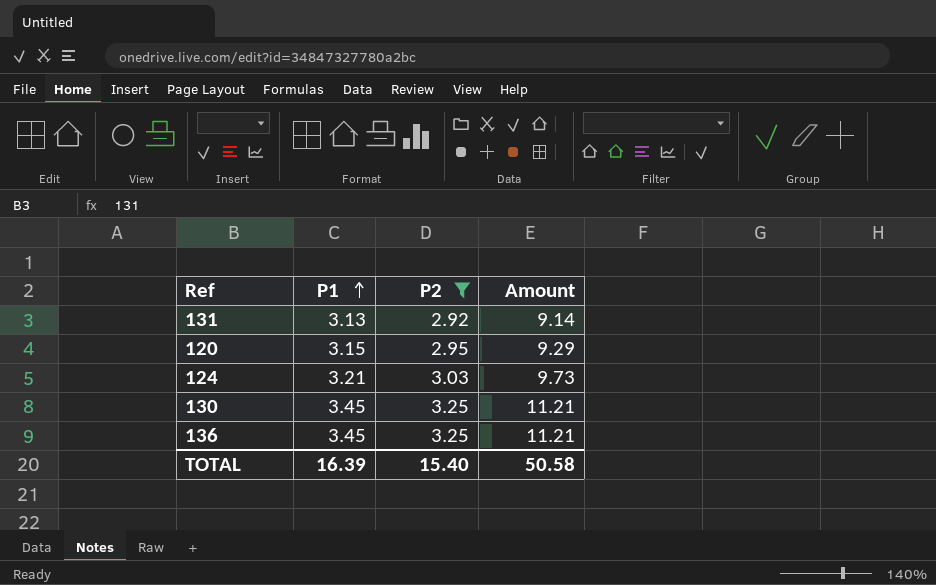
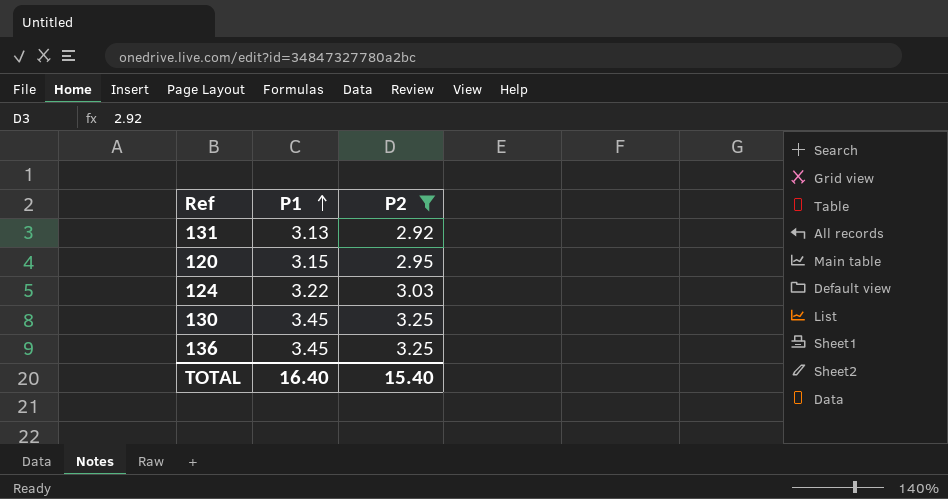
column Amount | formula: [P1] * [P2] -> none
124 | P1: 3.21 -> 3.22
TOTAL | P1: 16.39 -> 16.40

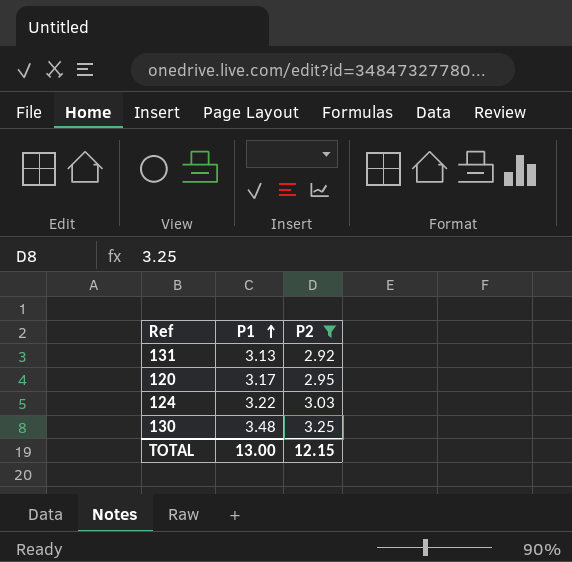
row 136: 3.45 | 3.25 -> none
120 | P1: 3.15 -> 3.17
130 | P1: 3.45 -> 3.48
TOTAL | P1: 16.40 -> 13.00
TOTAL | P2: 15.40 -> 12.15

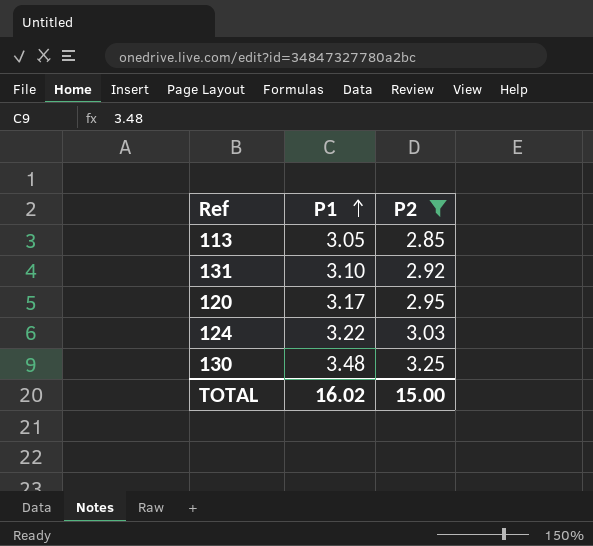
row 113: none -> 3.05 | 2.85
131 | P1: 3.13 -> 3.10
TOTAL | P1: 13.00 -> 16.02
TOTAL | P2: 12.15 -> 15.00

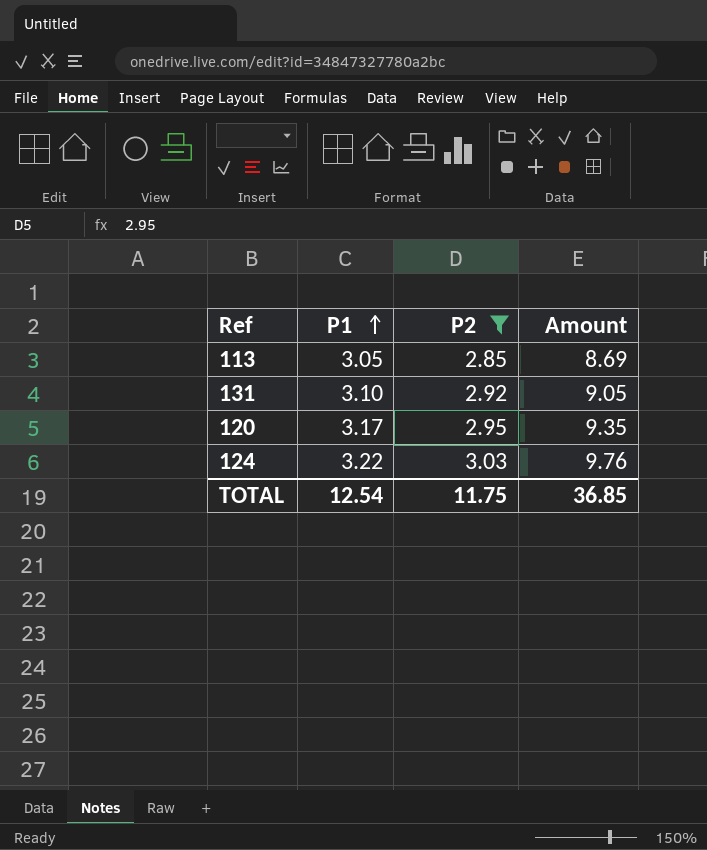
column Amount | formula: none -> [P1] * [P2]
row 130: 3.48 | 3.25 -> none
TOTAL | P1: 16.02 -> 12.54
TOTAL | P2: 15.00 -> 11.75

